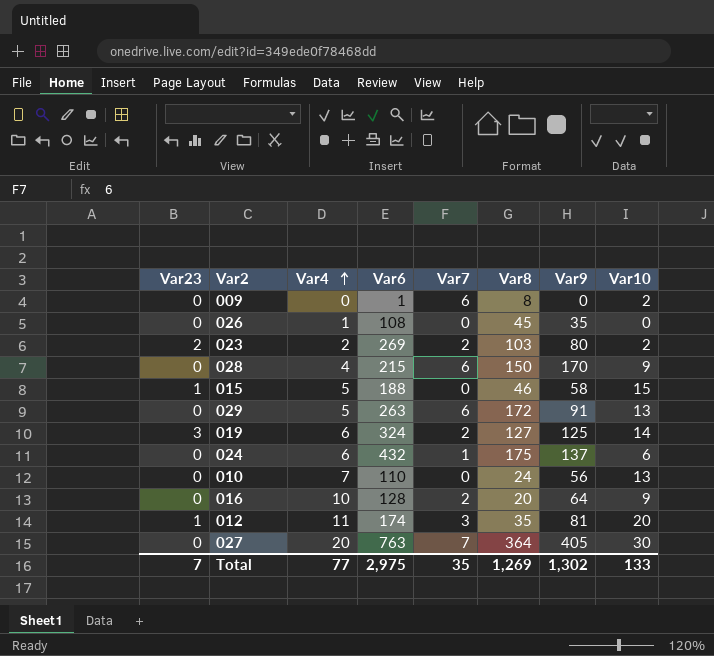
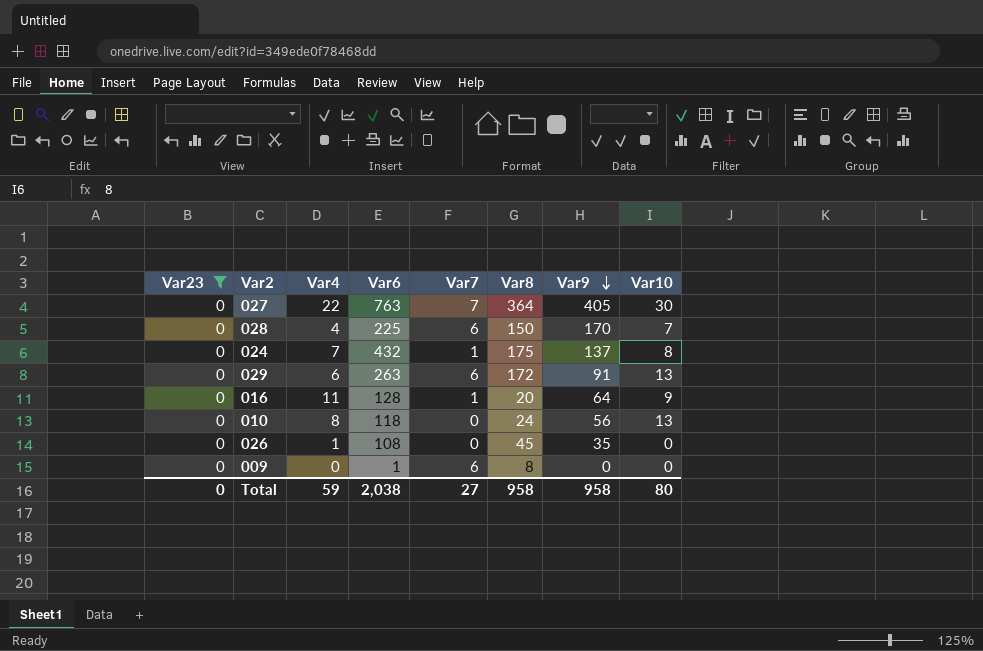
filter: none -> Var23 = 0
row order: Var4 ascending -> Var9 descending
027 | Var4: 20 -> 22
028 | Var6: 215 -> 225
028 | Var10: 9 -> 7
024 | Var4: 6 -> 7
024 | Var10: 6 -> 8
029 | Var4: 5 -> 6
016 | Var4: 10 -> 11
016 | Var7: 2 -> 1
010 | Var4: 7 -> 8
010 | Var6: 110 -> 118
009 | Var10: 2 -> 0
Total | Var23: 7 -> 0
Total | Var4: 77 -> 59
Total | Var6: 2,975 -> 2,038
Total | Var7: 35 -> 27
Total | Var8: 1,269 -> 958
Total | Var9: 1,302 -> 958
Total | Var10: 133 -> 80

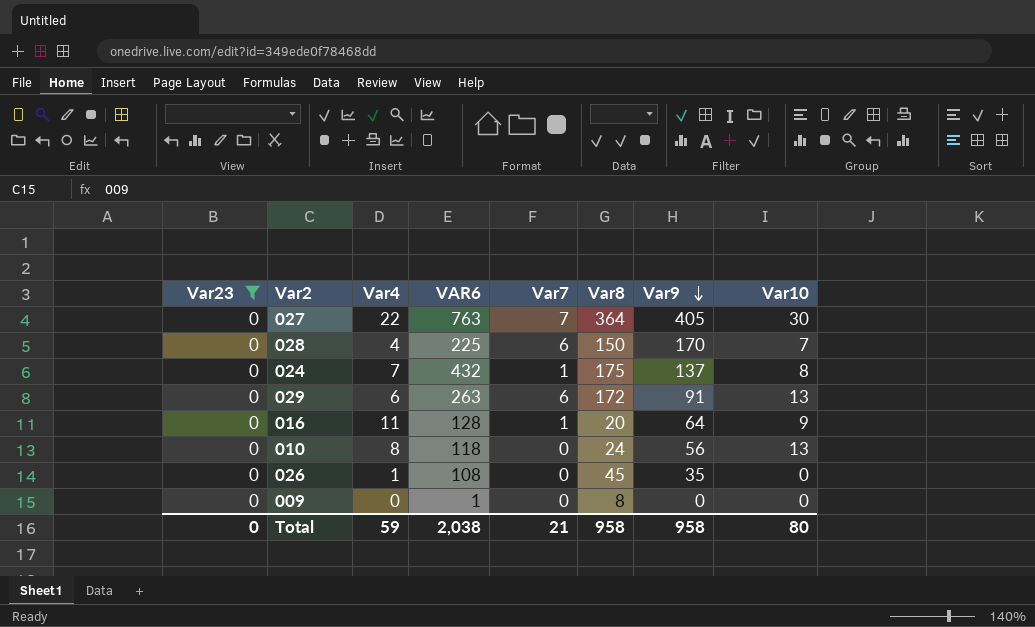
column name: Var6 -> VAR6
009 | Var7: 6 -> 0
Total | Var7: 27 -> 21

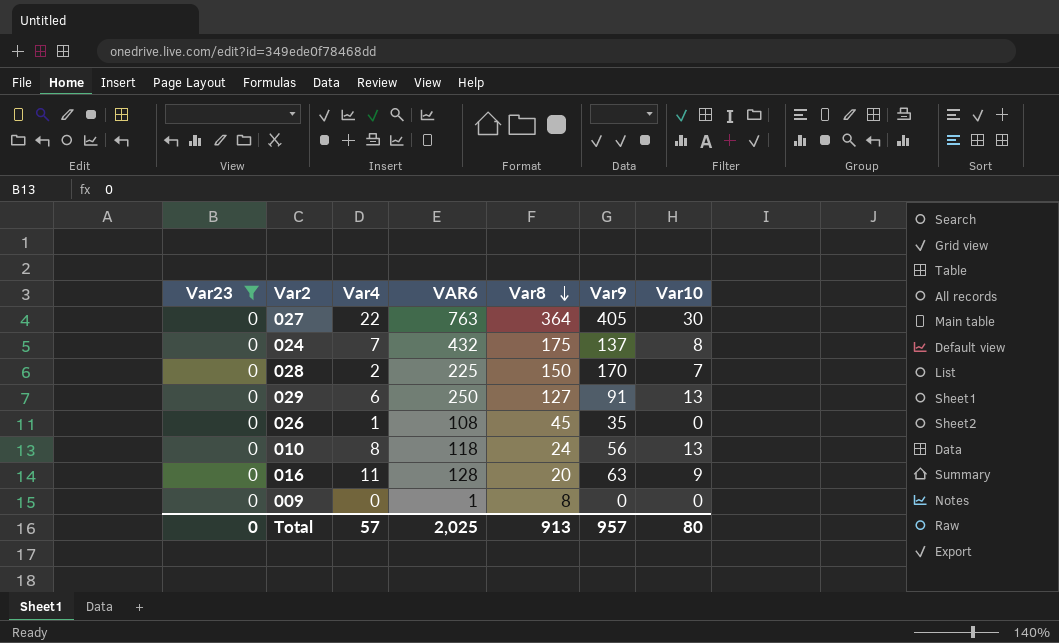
row order: Var9 descending -> Var8 descending
column Var7 | position: 5 -> none
028 | Var4: 4 -> 2
029 | VAR6: 263 -> 250
029 | Var8: 172 -> 127
016 | Var9: 64 -> 63
Total | Var4: 59 -> 57
Total | VAR6: 2,038 -> 2,025
Total | Var8: 958 -> 913
Total | Var9: 958 -> 957

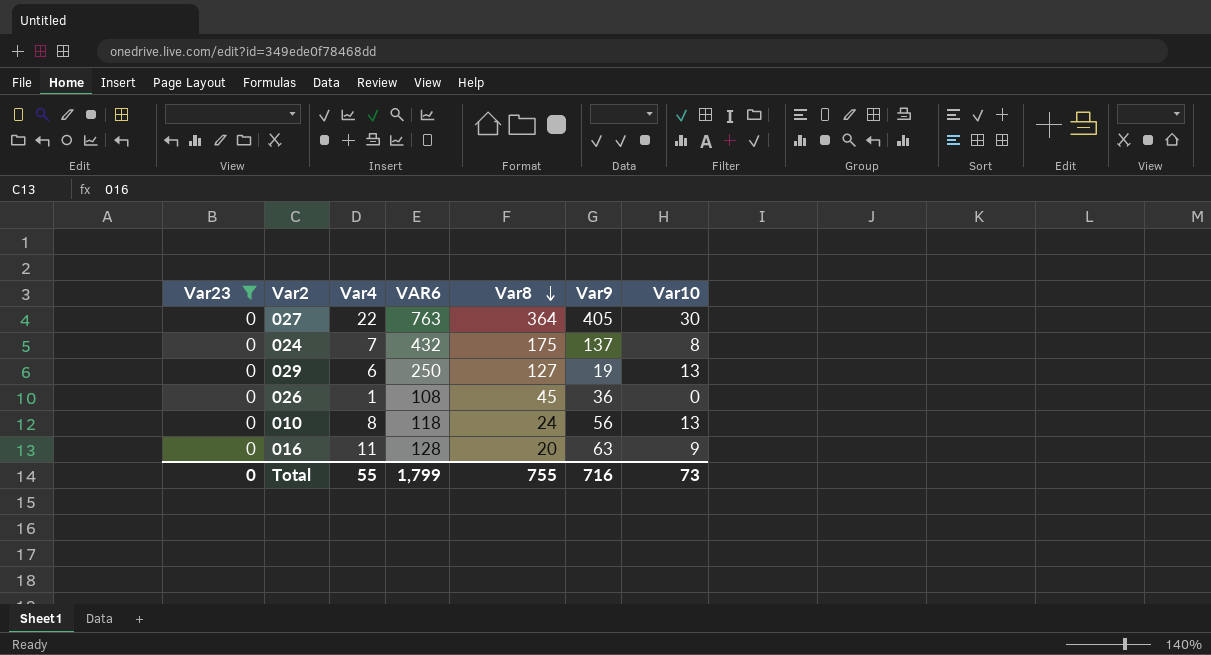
row 028: 0 | 2 | 225 | 150 | 170 | 7 -> none
row 009: 0 | 0 | 1 | 8 | 0 | 0 -> none
029 | Var9: 91 -> 19
026 | Var9: 35 -> 36
Total | Var4: 57 -> 55
Total | VAR6: 2,025 -> 1,799
Total | Var8: 913 -> 755
Total | Var9: 957 -> 716
Total | Var10: 80 -> 73

